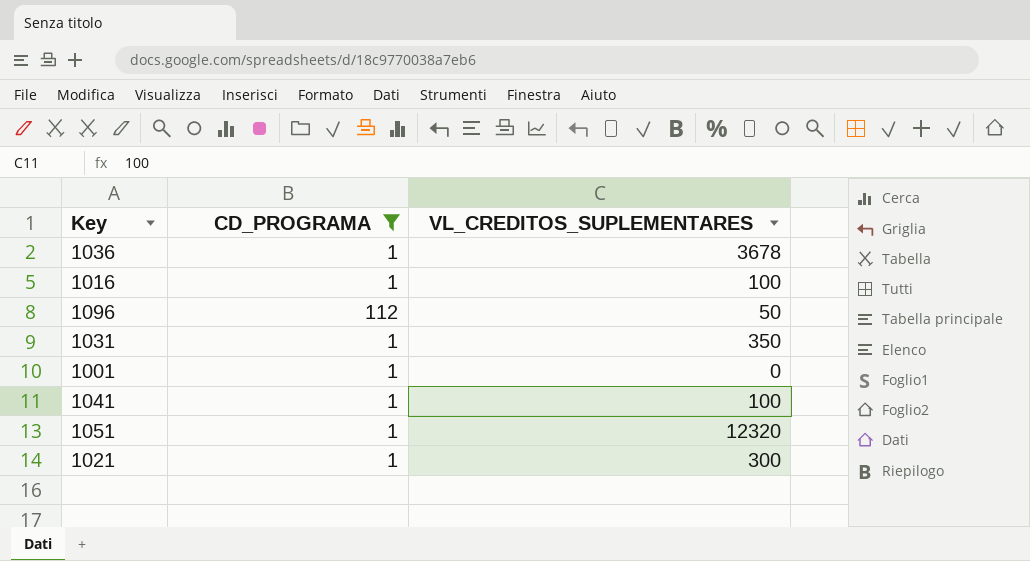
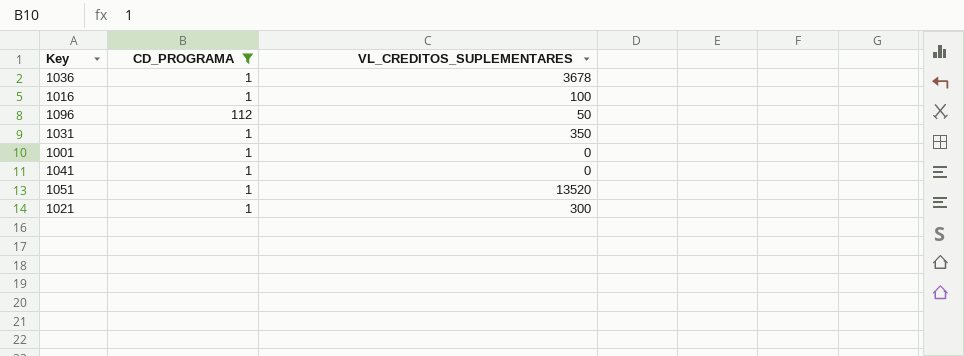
1041 | VL_CREDITOS_SUPLEMENTARES: 100 -> 0
1051 | VL_CREDITOS_SUPLEMENTARES: 12320 -> 13520

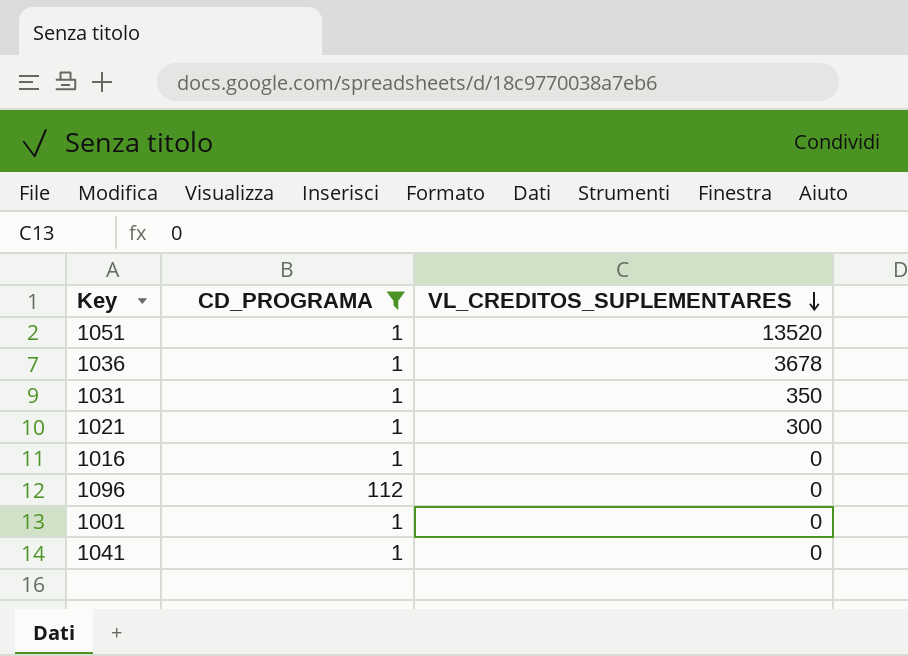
row order: none -> VL_CREDITOS_SUPLEMENTARES descending
1016 | VL_CREDITOS_SUPLEMENTARES: 100 -> 0
1096 | VL_CREDITOS_SUPLEMENTARES: 50 -> 0

